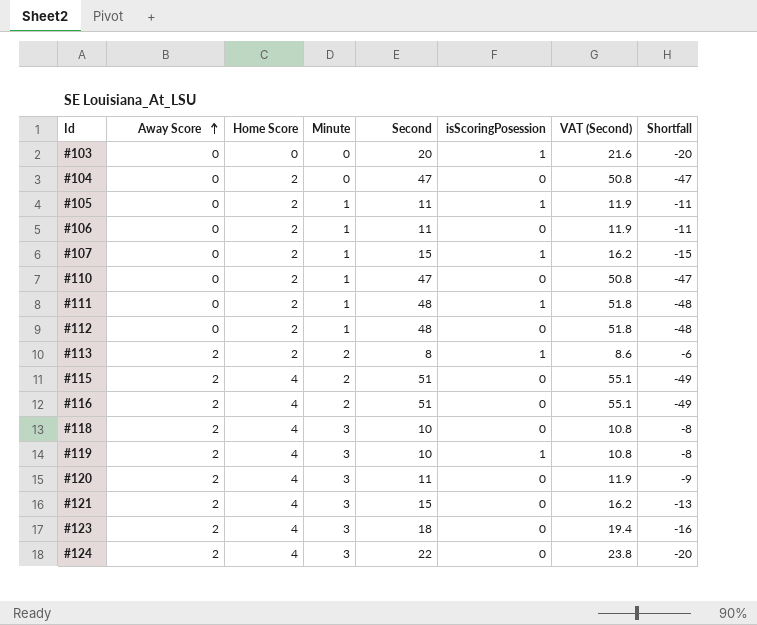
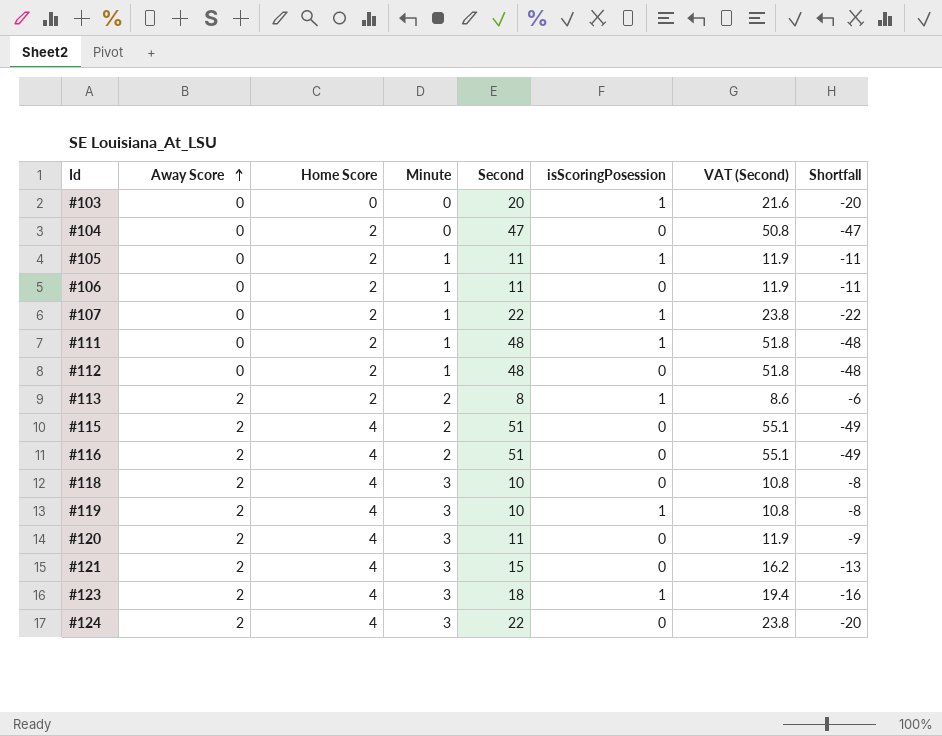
row #110: 0 | 2 | 1 | 47 | 0 | 50.8 | -47 -> none
#107 | Second: 15 -> 22
#107 | VAT (Second): 16.2 -> 23.8
#107 | Shortfall: -15 -> -22
#123 | isScoringPosession: 0 -> 1

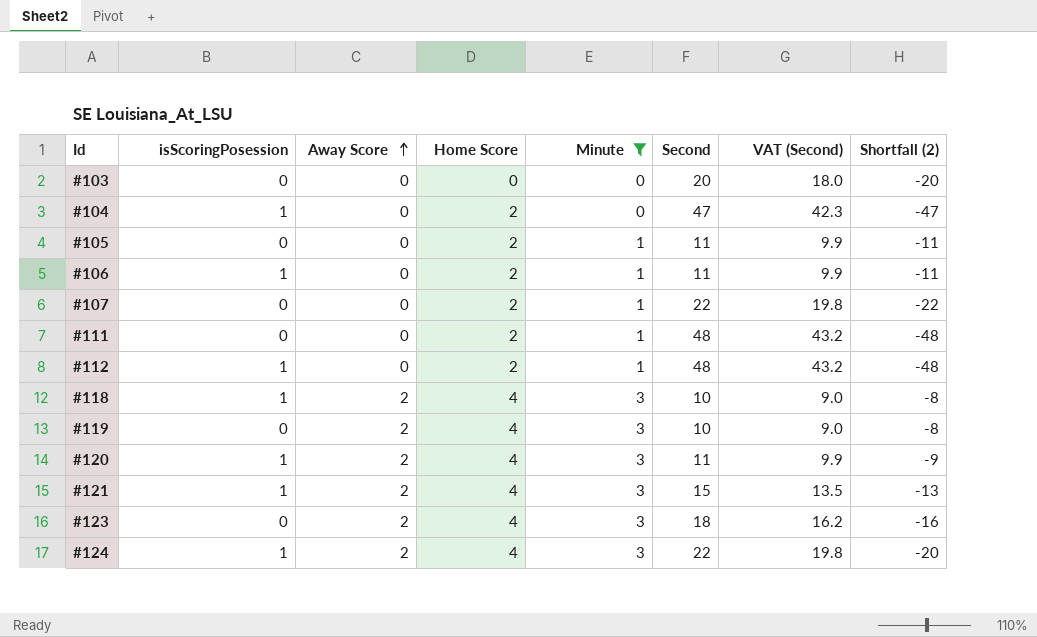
filter: none -> Minute != 2
column isScoringPosession | position: 6 -> 2
column VAT (Second) | formula: [Second] * 1.08 -> [Second] * 0.9
column name: Shortfall -> Shortfall (2)
#103 | isScoringPosession: 1 -> 0
#104 | isScoringPosession: 0 -> 1
#105 | isScoringPosession: 1 -> 0
#106 | isScoringPosession: 0 -> 1
#107 | isScoringPosession: 1 -> 0
#111 | isScoringPosession: 1 -> 0
#112 | isScoringPosession: 0 -> 1
#118 | isScoringPosession: 0 -> 1
#119 | isScoringPosession: 1 -> 0
#120 | isScoringPosession: 0 -> 1
#121 | isScoringPosession: 0 -> 1
#123 | isScoringPosession: 1 -> 0
#124 | isScoringPosession: 0 -> 1

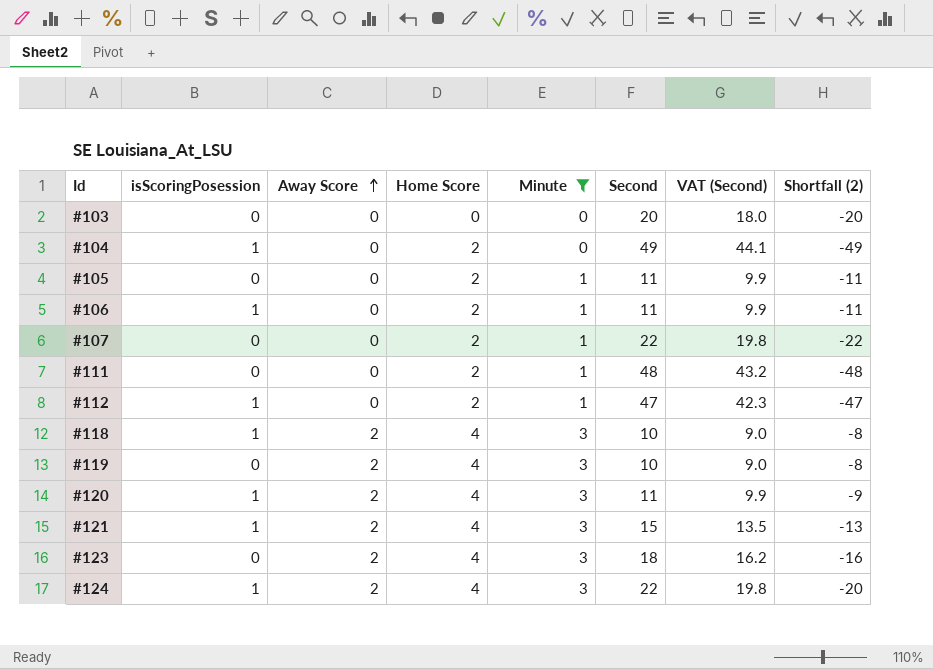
#104 | Second: 47 -> 49
#104 | VAT (Second): 42.3 -> 44.1
#104 | Shortfall (2): -47 -> -49
#112 | Second: 48 -> 47
#112 | VAT (Second): 43.2 -> 42.3
#112 | Shortfall (2): -48 -> -47

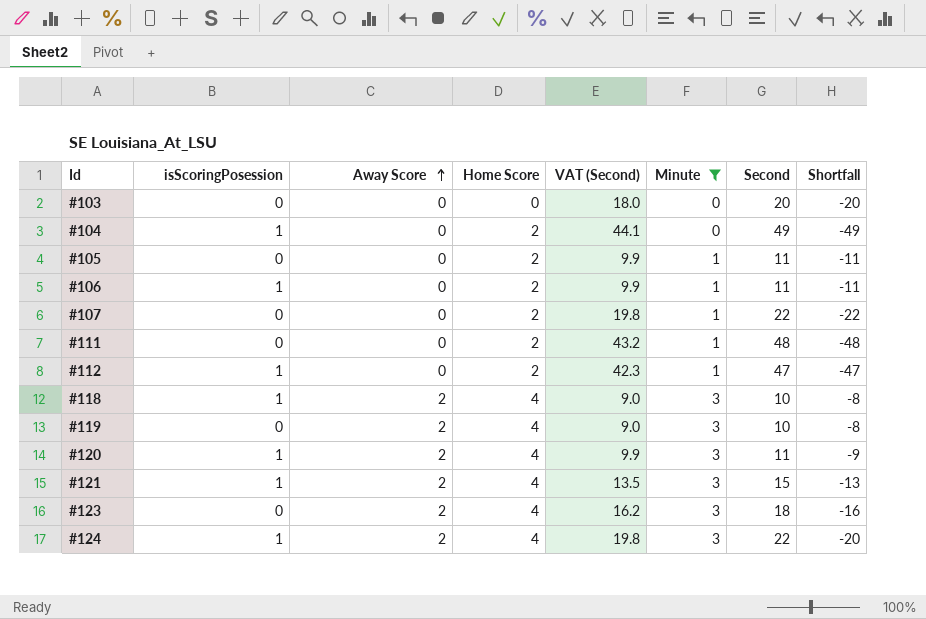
column VAT (Second) | position: 7 -> 5
column name: Shortfall (2) -> Shortfall

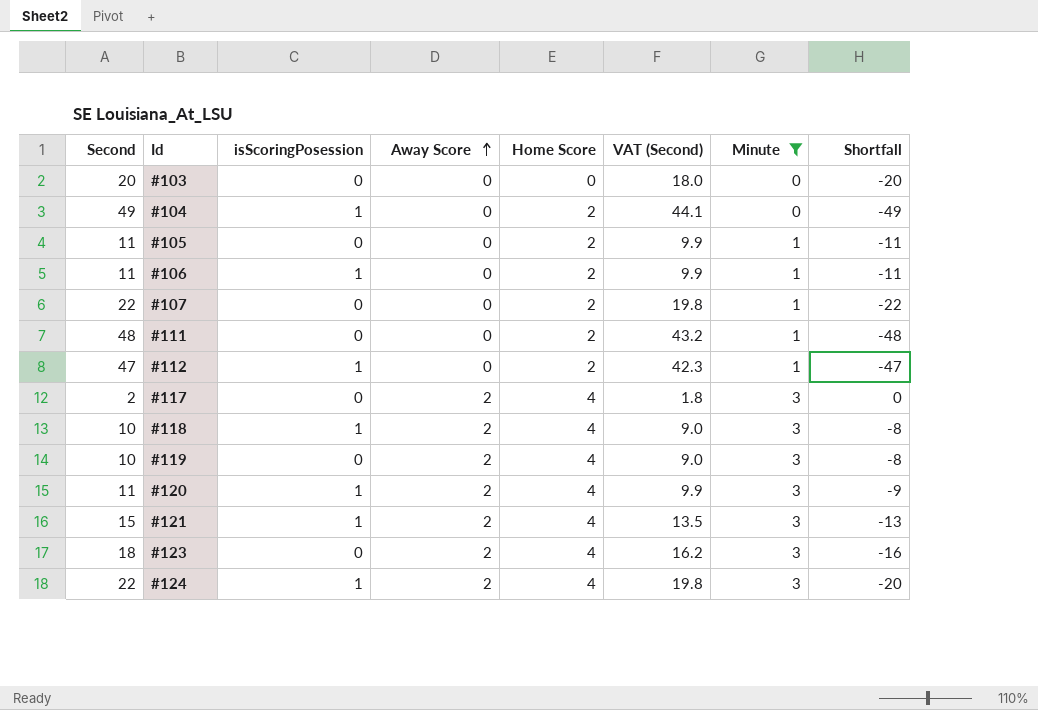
column Second | position: 7 -> 1
row #117: none -> 2 | 0 | 2 | 4 | 1.8 | 3 | 0

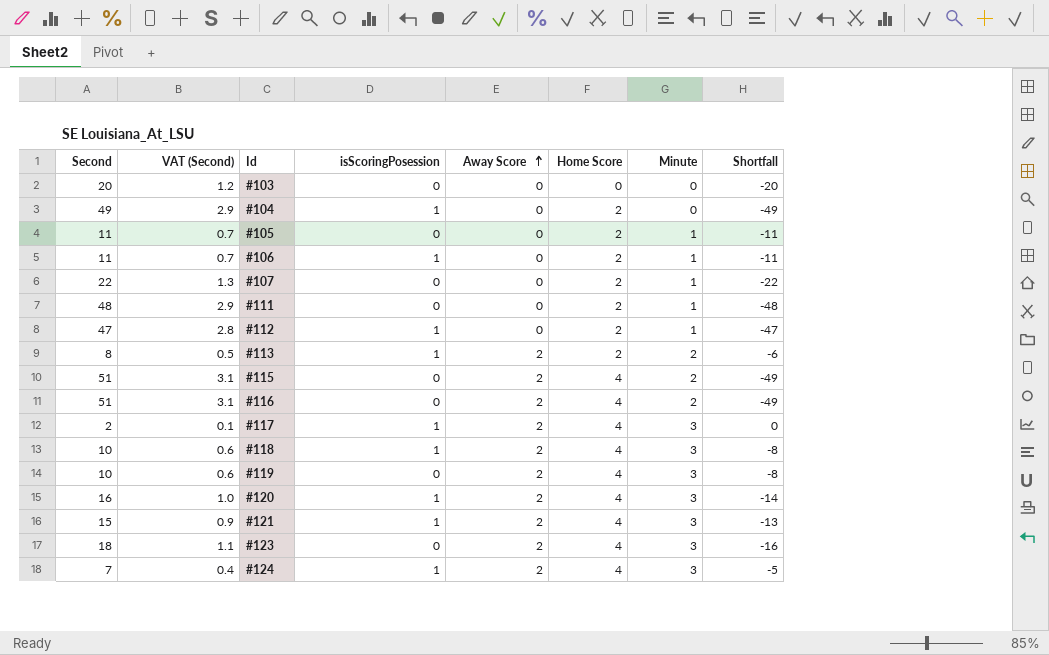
filter: Minute != 2 -> none
column VAT (Second) | formula: [Second] * 0.9 -> [Second] * 0.06
column VAT (Second) | position: 6 -> 2
#117 | isScoringPosession: 0 -> 1
#120 | Second: 11 -> 16
#120 | Shortfall: -9 -> -14
#124 | Second: 22 -> 7
#124 | Shortfall: -20 -> -5

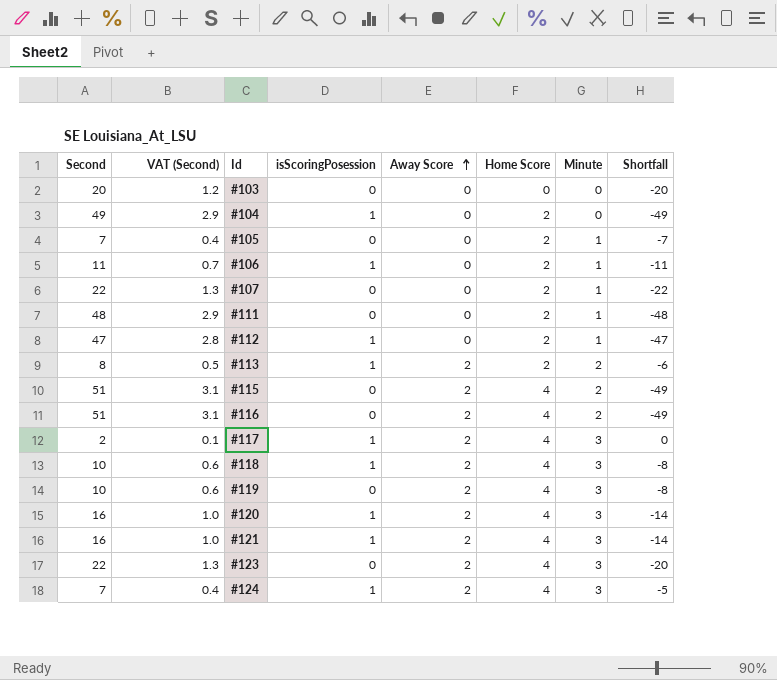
#105 | Second: 11 -> 7
#105 | VAT (Second): 0.7 -> 0.4
#105 | Shortfall: -11 -> -7
#121 | Second: 15 -> 16
#121 | VAT (Second): 0.9 -> 1.0
#121 | Shortfall: -13 -> -14
#123 | Second: 18 -> 22
#123 | VAT (Second): 1.1 -> 1.3
#123 | Shortfall: -16 -> -20

